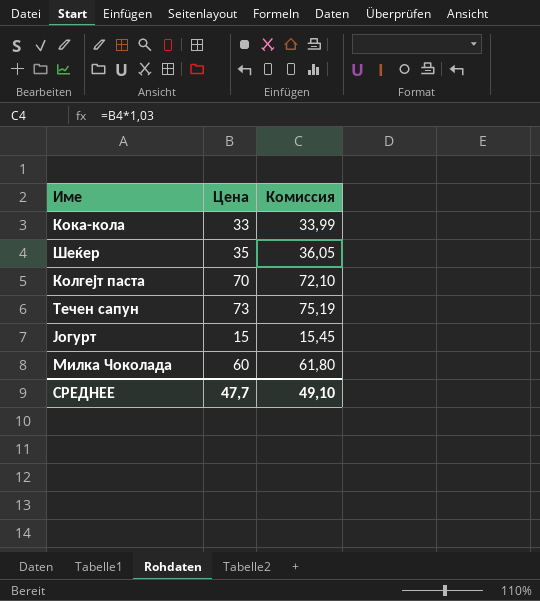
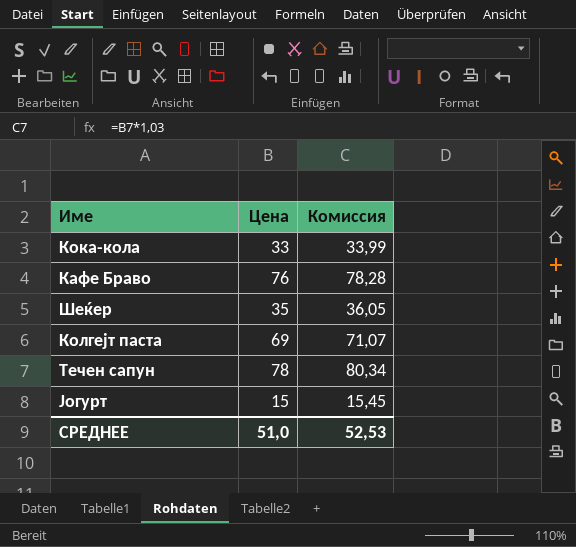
row Милка Чоколада: 60 | 61,80 -> none
row Кафе Браво: none -> 76 | 78,28
Колгејт паста | Цена: 70 -> 69
Колгејт паста | Комиссия: 72,10 -> 71,07
Течен сапун | Цена: 73 -> 78
Течен сапун | Комиссия: 75,19 -> 80,34
СРЕДНЕЕ | Цена: 47,7 -> 51,0
СРЕДНЕЕ | Комиссия: 49,10 -> 52,53

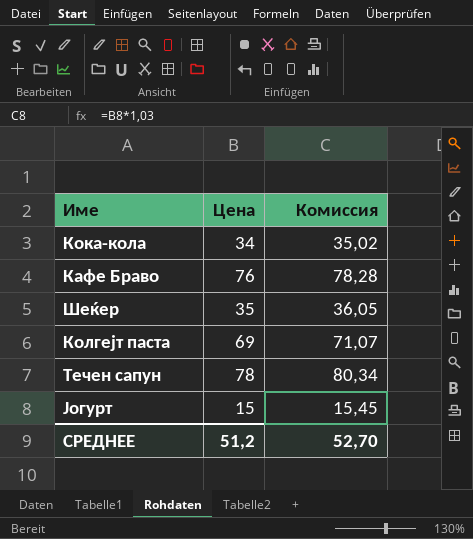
Кока-кола | Цена: 33 -> 34
Кока-кола | Комиссия: 33,99 -> 35,02
СРЕДНЕЕ | Цена: 51,0 -> 51,2
СРЕДНЕЕ | Комиссия: 52,53 -> 52,70

